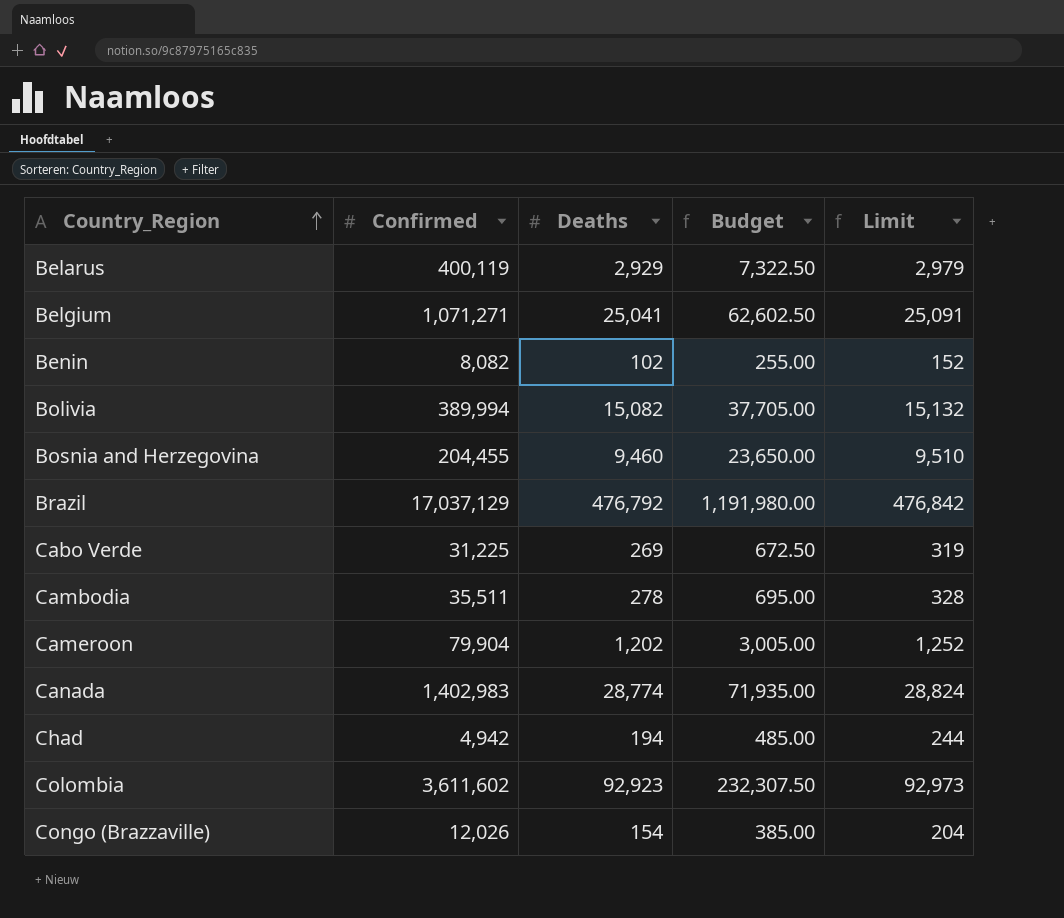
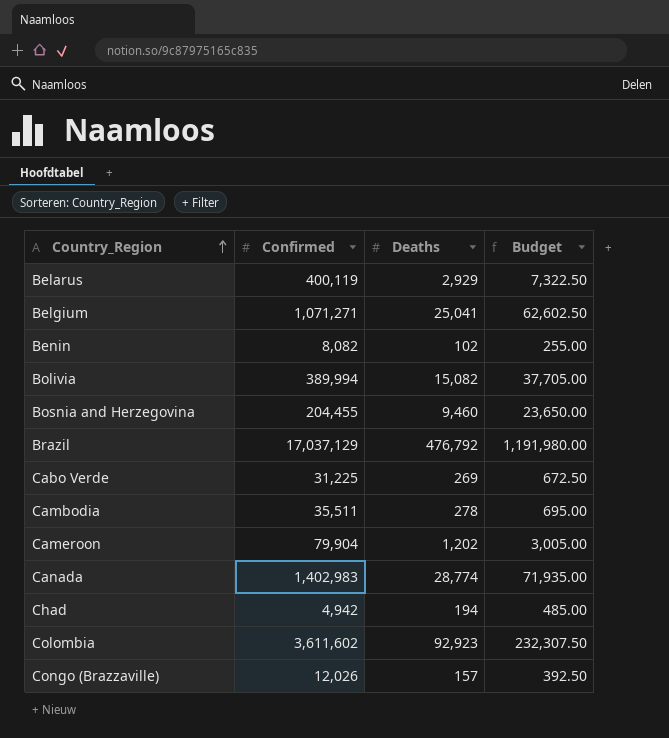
column Limit | formula: [Deaths] + 50 -> none
Congo (Brazzaville) | Deaths: 154 -> 157
Congo (Brazzaville) | Budget: 385.00 -> 392.50

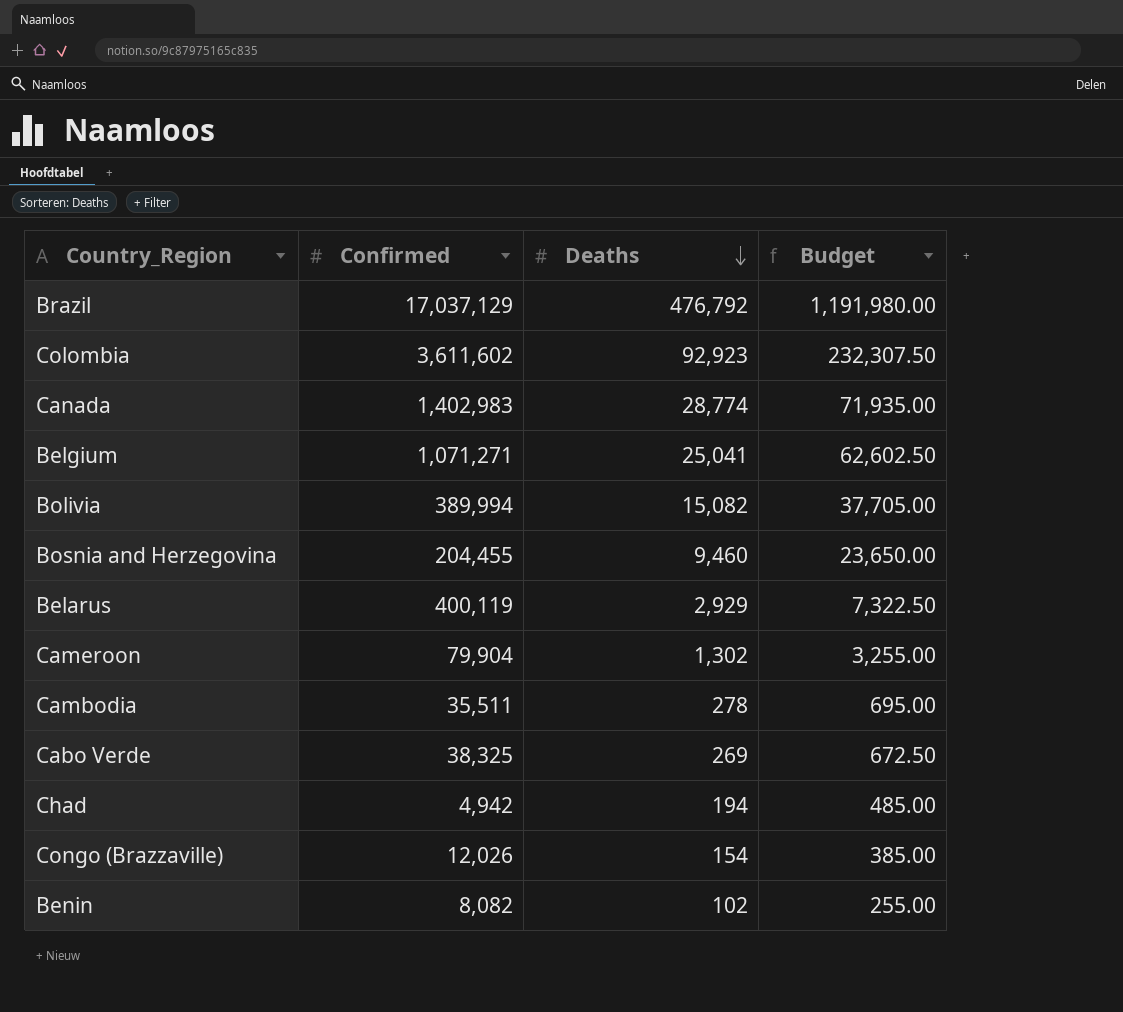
row order: Country_Region ascending -> Deaths descending
Cameroon | Deaths: 1,202 -> 1,302
Cameroon | Budget: 3,005.00 -> 3,255.00
Cabo Verde | Confirmed: 31,225 -> 38,325
Congo (Brazzaville) | Deaths: 157 -> 154
Congo (Brazzaville) | Budget: 392.50 -> 385.00

